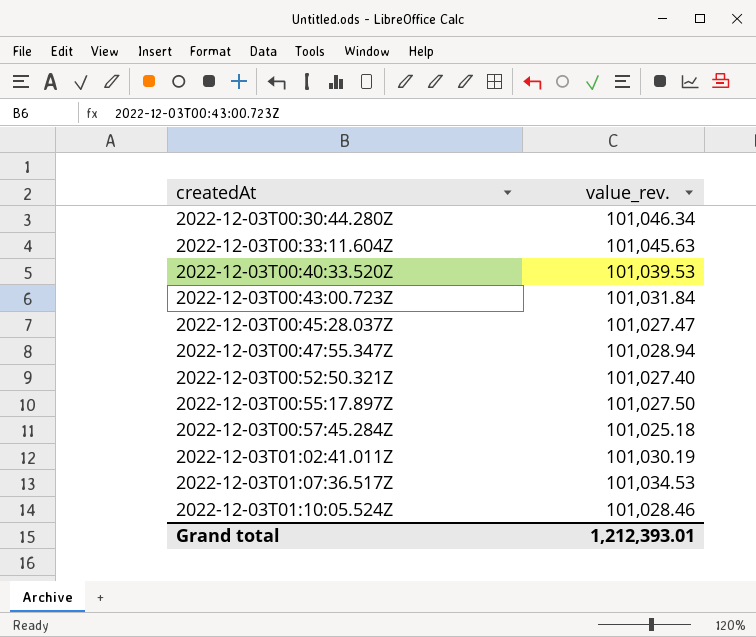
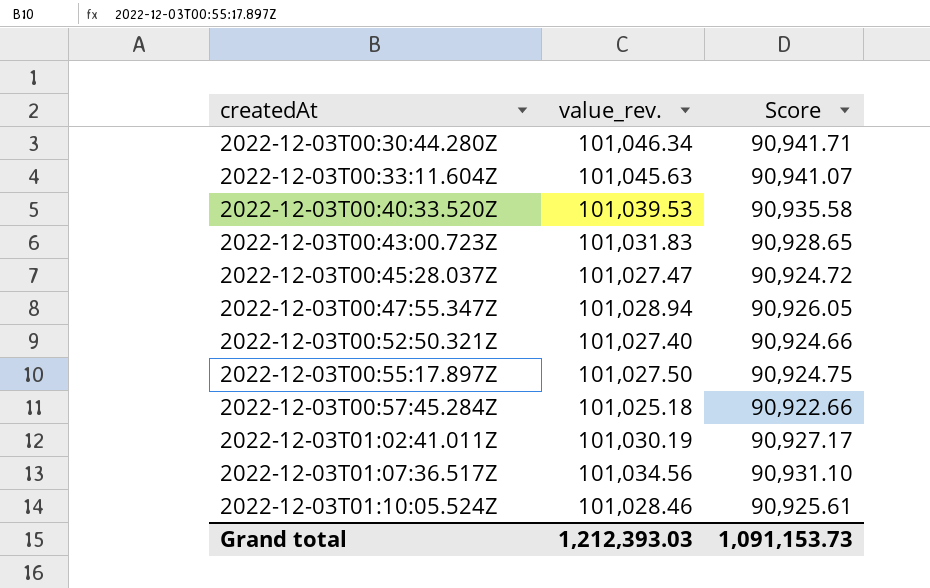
column Score | formula: none -> [value_rev.] * 0.9
2022-12-03T00:43:00.723Z | value_rev.: 101,031.84 -> 101,031.83
2022-12-03T01:07:36.517Z | value_rev.: 101,034.53 -> 101,034.56
Grand total | value_rev.: 1,212,393.01 -> 1,212,393.03

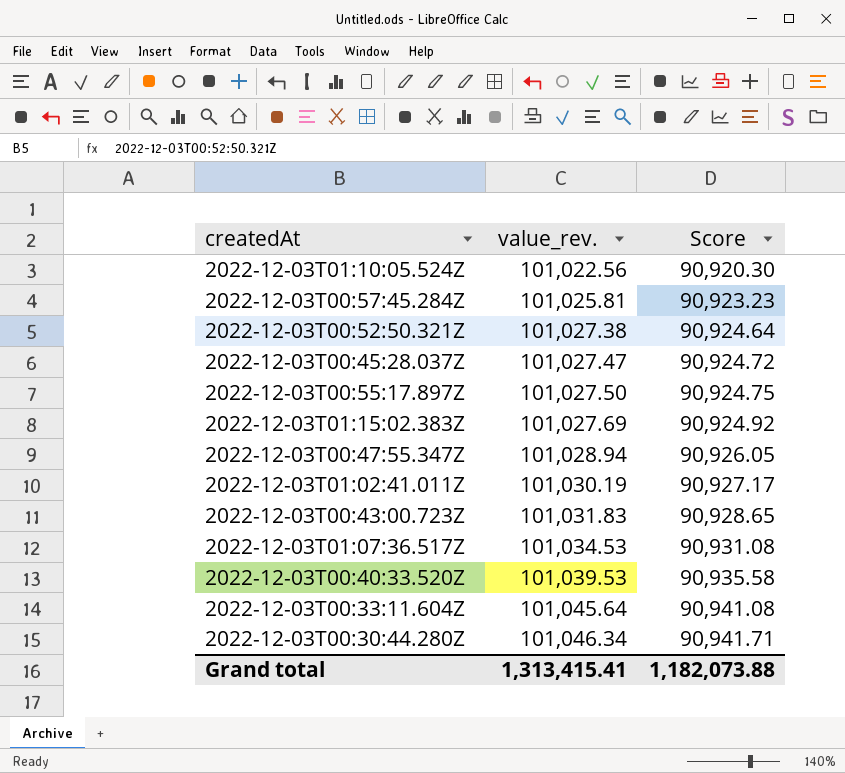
row order: createdAt ascending -> value_rev. ascending
2022-12-03T01:10:05.524Z | value_rev.: 101,028.46 -> 101,022.56
2022-12-03T01:10:05.524Z | Score: 90,925.61 -> 90,920.30
2022-12-03T00:57:45.284Z | value_rev.: 101,025.18 -> 101,025.81
2022-12-03T00:57:45.284Z | Score: 90,922.66 -> 90,923.23
2022-12-03T00:52:50.321Z | value_rev.: 101,027.40 -> 101,027.38
2022-12-03T00:52:50.321Z | Score: 90,924.66 -> 90,924.64
row 2022-12-03T01:15:02.383Z: none -> 101,027.69 | 90,924.92
2022-12-03T01:07:36.517Z | value_rev.: 101,034.56 -> 101,034.53
2022-12-03T01:07:36.517Z | Score: 90,931.10 -> 90,931.08
2022-12-03T00:33:11.604Z | value_rev.: 101,045.63 -> 101,045.64
2022-12-03T00:33:11.604Z | Score: 90,941.07 -> 90,941.08
Grand total | value_rev.: 1,212,393.03 -> 1,313,415.41
Grand total | Score: 1,091,153.73 -> 1,182,073.88

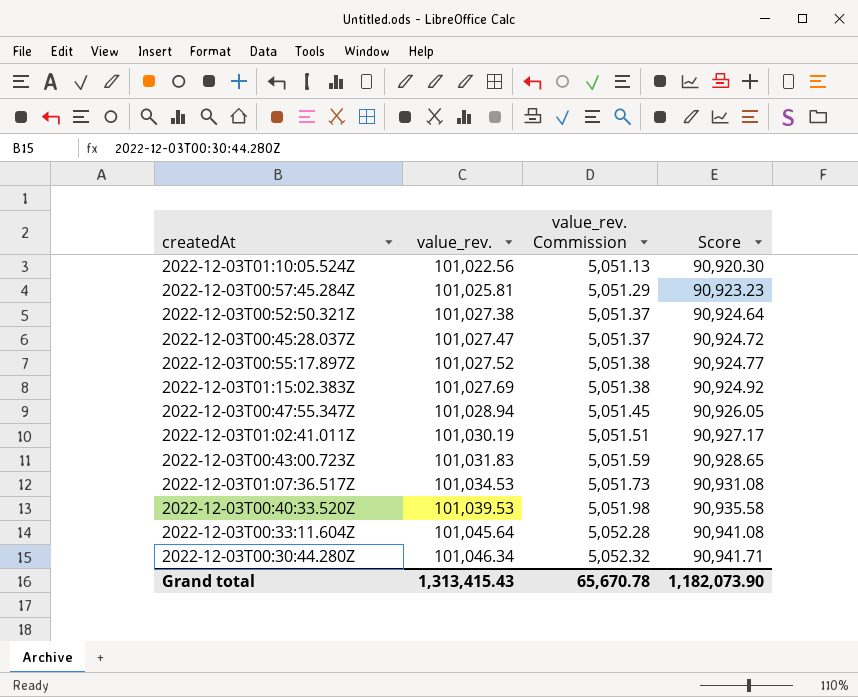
column value_rev. Commission | formula: none -> [value_rev.] * 0.05
2022-12-03T00:55:17.897Z | value_rev.: 101,027.50 -> 101,027.52
2022-12-03T00:55:17.897Z | Score: 90,924.75 -> 90,924.77
Grand total | value_rev.: 1,313,415.41 -> 1,313,415.43
Grand total | Score: 1,182,073.88 -> 1,182,073.90

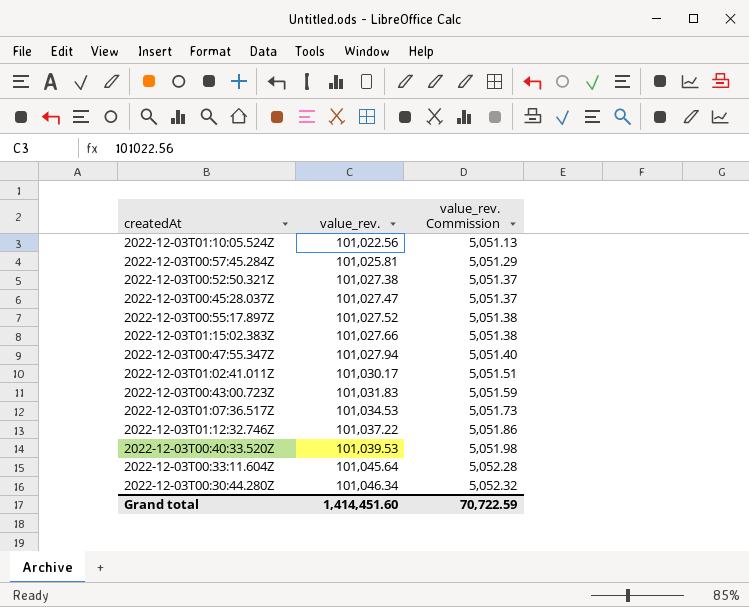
column Score | formula: [value_rev.] * 0.9 -> none
2022-12-03T01:15:02.383Z | value_rev.: 101,027.69 -> 101,027.66
2022-12-03T00:47:55.347Z | value_rev.: 101,028.94 -> 101,027.94
2022-12-03T00:47:55.347Z | value_rev. Commission: 5,051.45 -> 5,051.40
2022-12-03T01:02:41.011Z | value_rev.: 101,030.19 -> 101,030.17
row 2022-12-03T01:12:32.746Z: none -> 101,037.22 | 5,051.86
Grand total | value_rev.: 1,313,415.43 -> 1,414,451.60
Grand total | value_rev. Commission: 65,670.78 -> 70,722.59

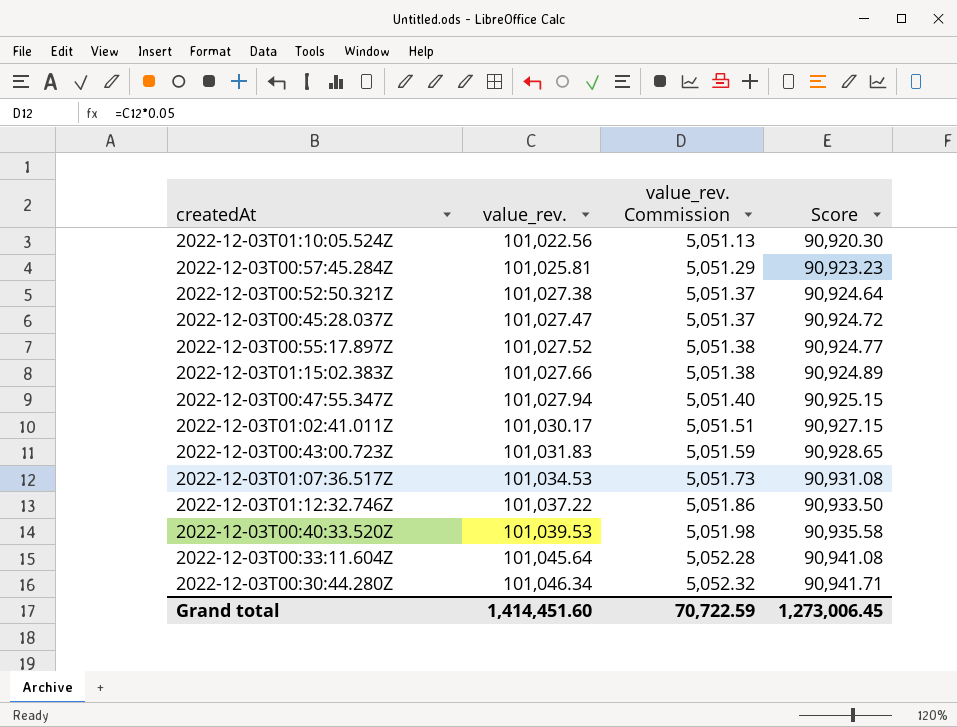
column Score | formula: none -> [value_rev.] * 0.9

